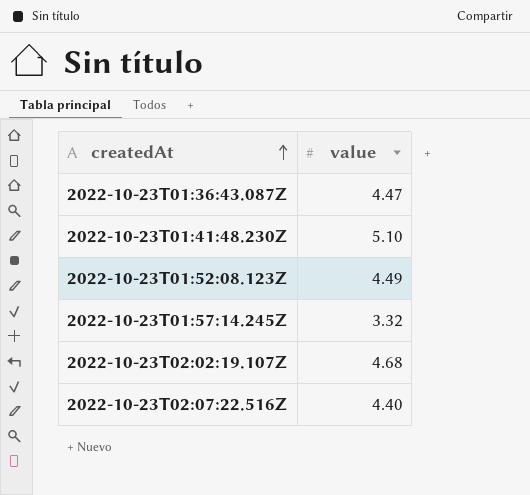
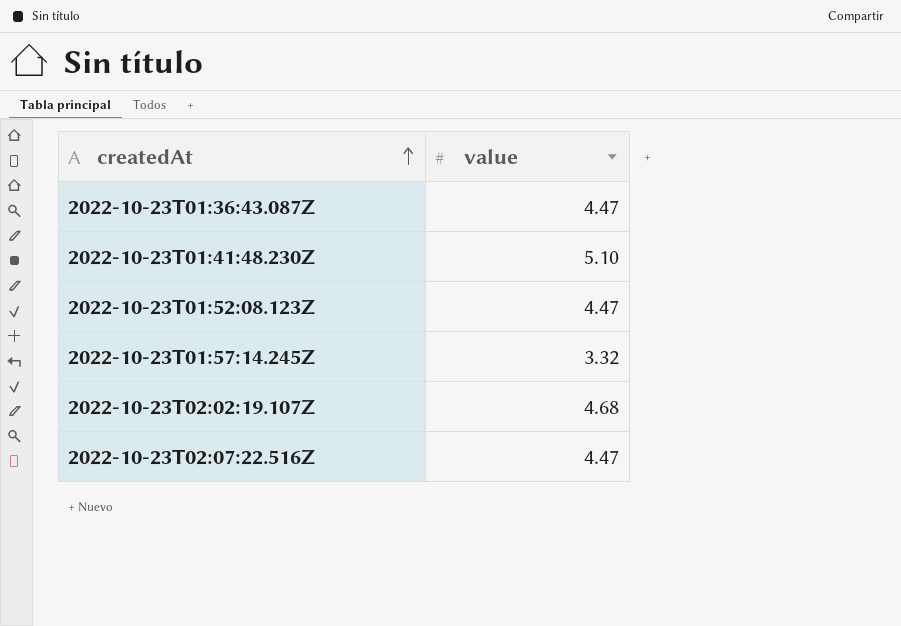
2022-10-23T01:52:08.123Z | value: 4.49 -> 4.47
2022-10-23T02:07:22.516Z | value: 4.40 -> 4.47

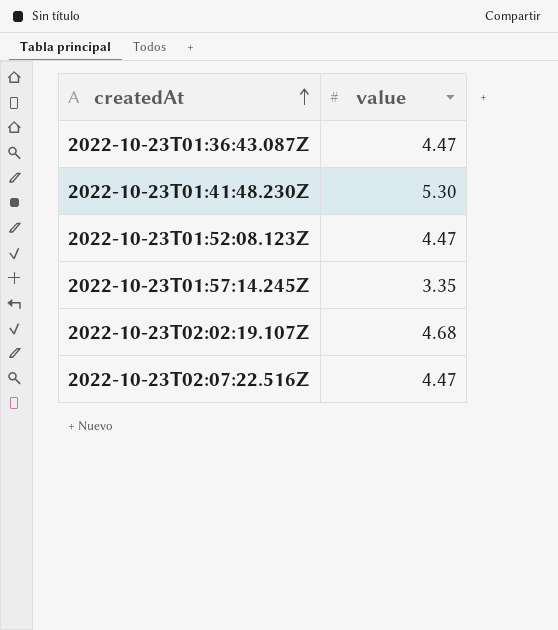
2022-10-23T01:41:48.230Z | value: 5.10 -> 5.30
2022-10-23T01:57:14.245Z | value: 3.32 -> 3.35

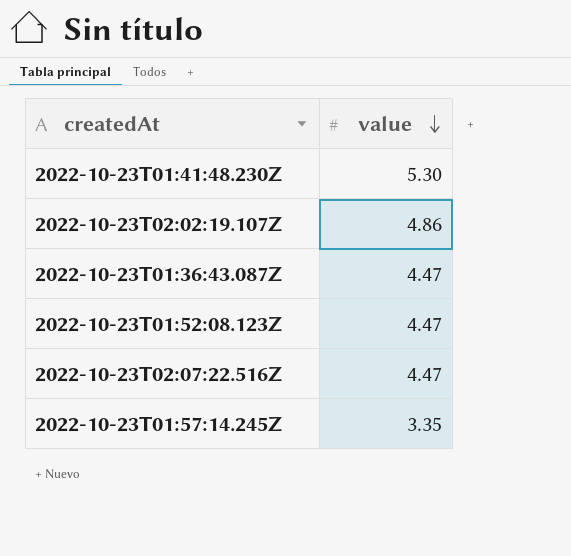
row order: createdAt ascending -> value descending
2022-10-23T02:02:19.107Z | value: 4.68 -> 4.86

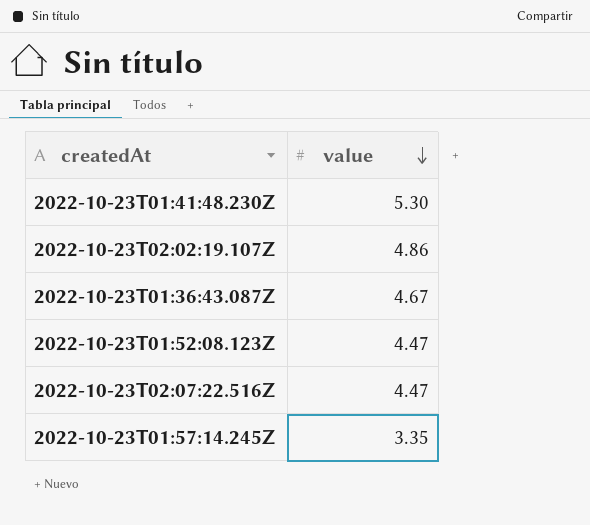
2022-10-23T01:36:43.087Z | value: 4.47 -> 4.67

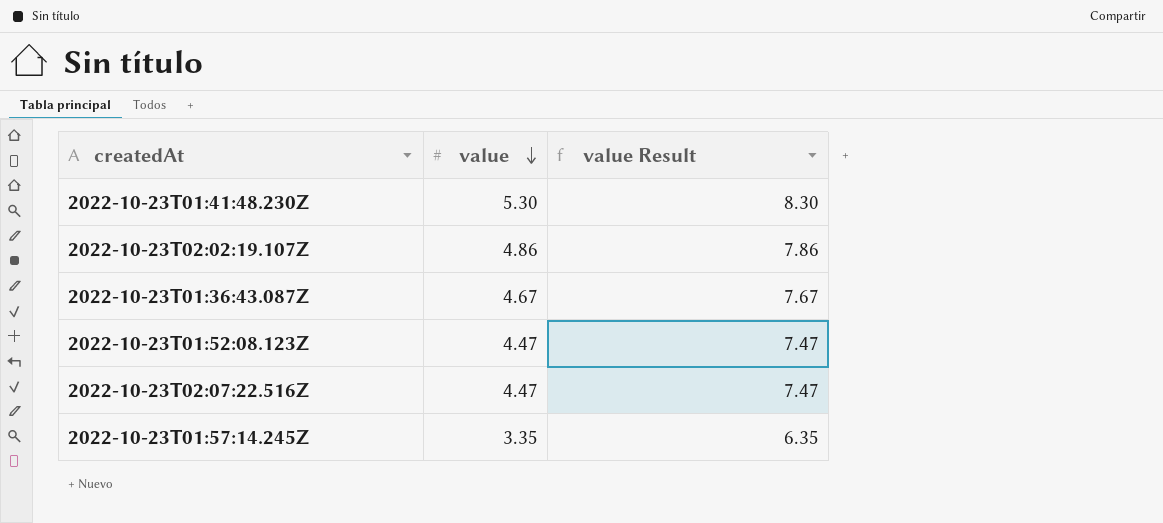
column value Result | formula: none -> [value] + 3

